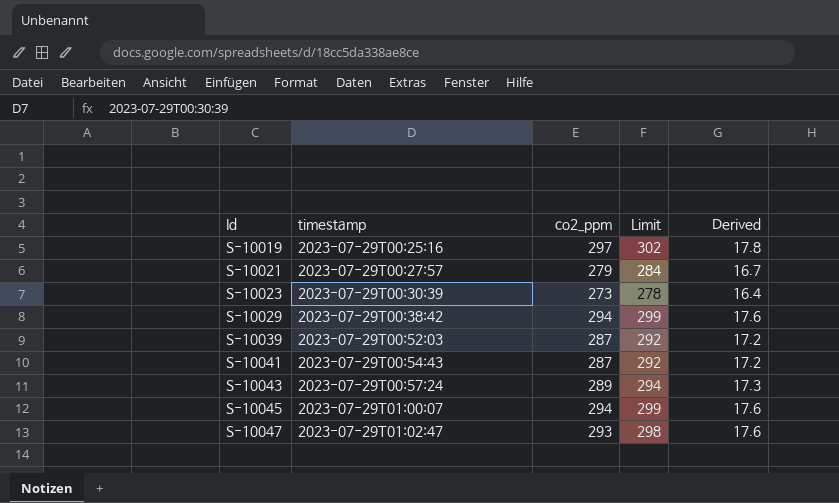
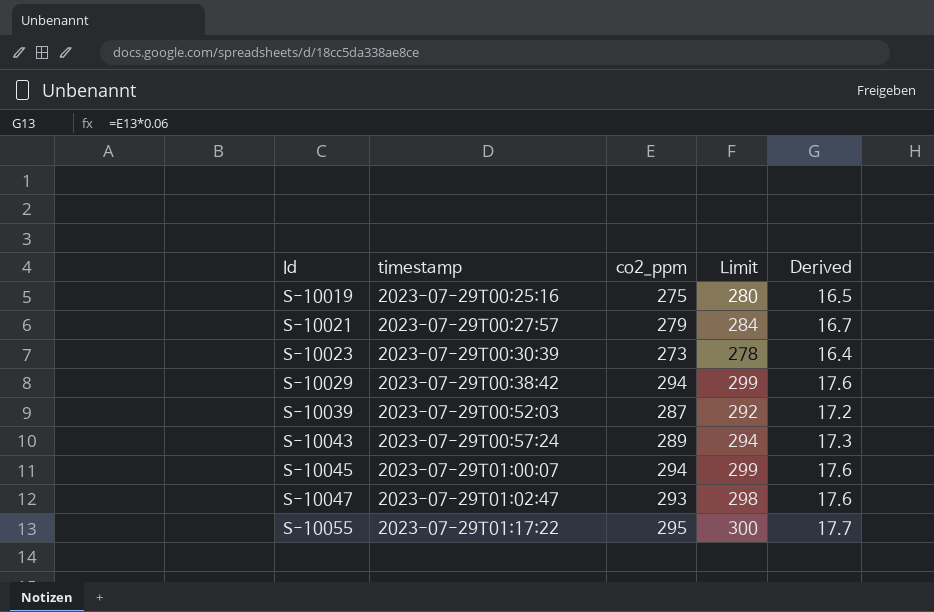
row S-10041: 2023-07-29T00:54:43 | 287 | 292 | 17.2 -> none
S-10019 | co2_ppm: 297 -> 275
S-10019 | Limit: 302 -> 280
S-10019 | Derived: 17.8 -> 16.5
row S-10055: none -> 2023-07-29T01:17:22 | 295 | 300 | 17.7

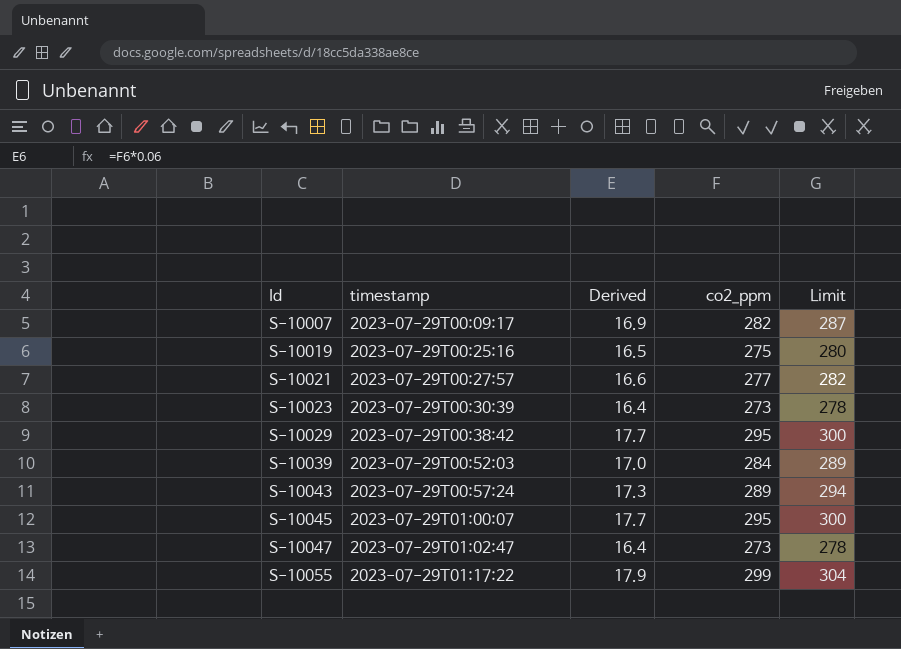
column Derived | position: 5 -> 3
row S-10007: none -> 2023-07-29T00:09:17 | 16.9 | 282 | 287
S-10021 | Derived: 16.7 -> 16.6
S-10021 | co2_ppm: 279 -> 277
S-10021 | Limit: 284 -> 282
S-10029 | Derived: 17.6 -> 17.7
S-10029 | co2_ppm: 294 -> 295
S-10029 | Limit: 299 -> 300
S-10039 | Derived: 17.2 -> 17.0
S-10039 | co2_ppm: 287 -> 284
S-10039 | Limit: 292 -> 289
S-10045 | Derived: 17.6 -> 17.7
S-10045 | co2_ppm: 294 -> 295
S-10045 | Limit: 299 -> 300
S-10047 | Derived: 17.6 -> 16.4
S-10047 | co2_ppm: 293 -> 273
S-10047 | Limit: 298 -> 278
S-10055 | Derived: 17.7 -> 17.9
S-10055 | co2_ppm: 295 -> 299
S-10055 | Limit: 300 -> 304

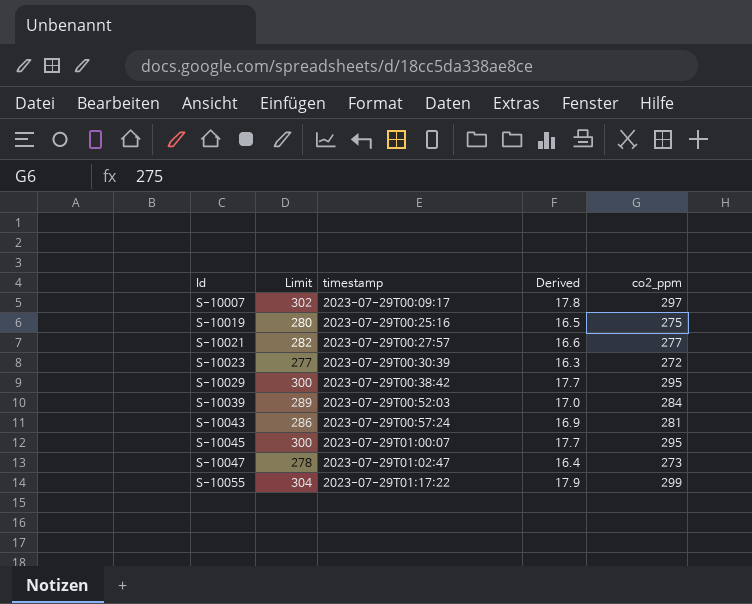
column Limit | position: 5 -> 2
S-10007 | Limit: 287 -> 302
S-10007 | Derived: 16.9 -> 17.8
S-10007 | co2_ppm: 282 -> 297
S-10023 | Limit: 278 -> 277
S-10023 | Derived: 16.4 -> 16.3
S-10023 | co2_ppm: 273 -> 272
S-10043 | Limit: 294 -> 286
S-10043 | Derived: 17.3 -> 16.9
S-10043 | co2_ppm: 289 -> 281

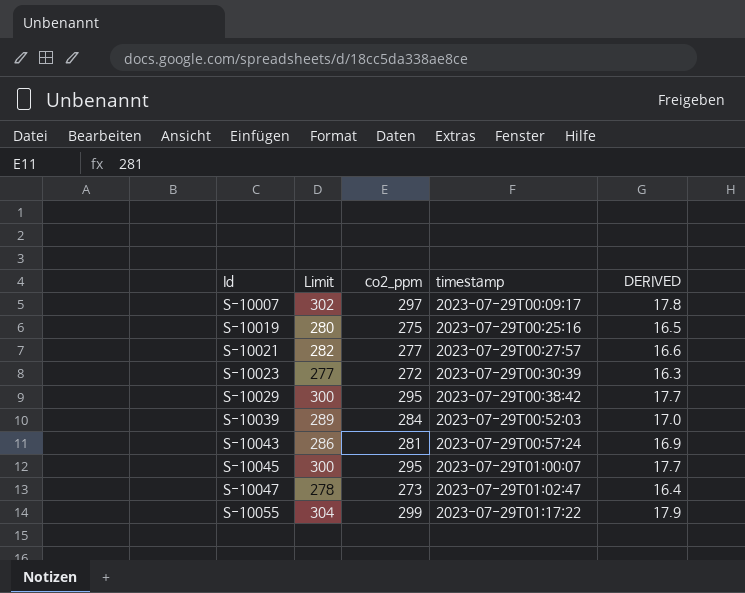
column co2_ppm | position: 5 -> 3
column name: Derived -> DERIVED

